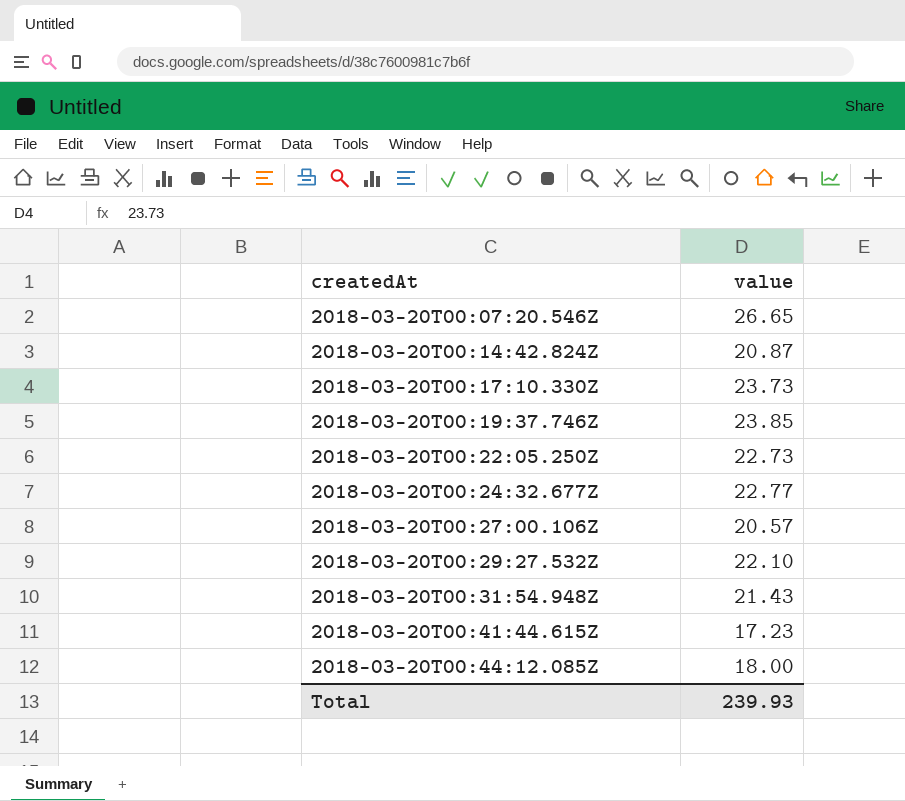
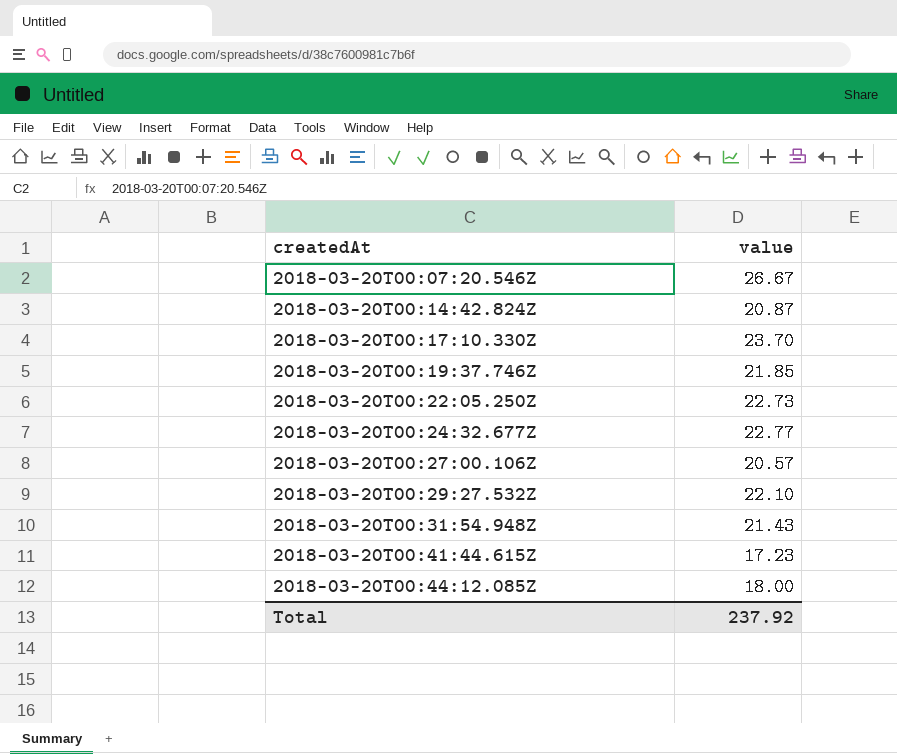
2018-03-20T00:07:20.546Z | value: 26.65 -> 26.67
2018-03-20T00:17:10.330Z | value: 23.73 -> 23.70
2018-03-20T00:19:37.746Z | value: 23.85 -> 21.85
Total | value: 239.93 -> 237.92

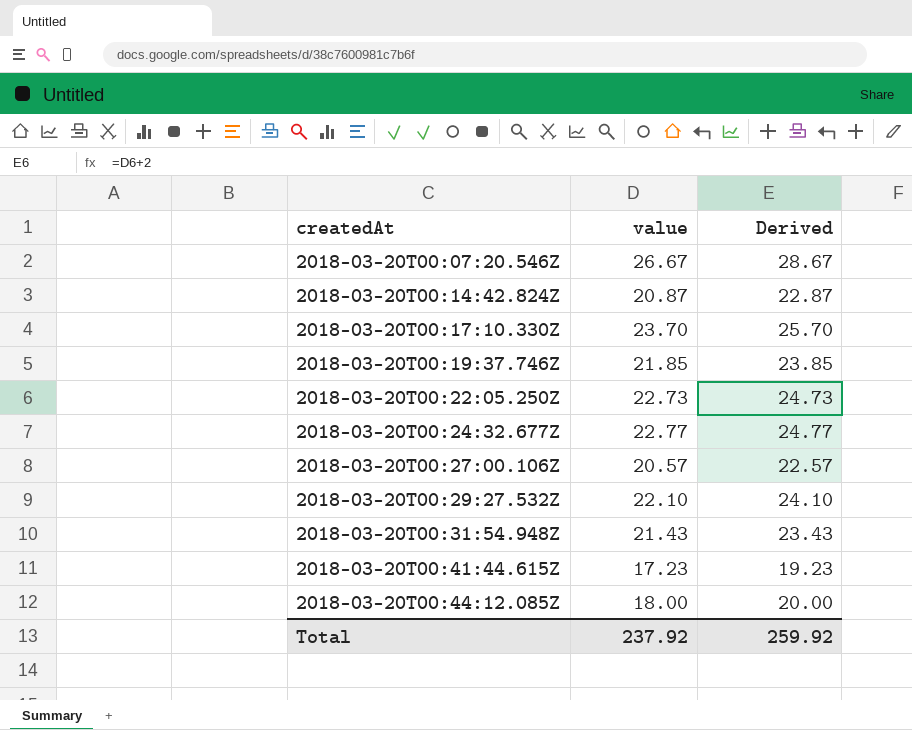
column Derived | formula: none -> [value] + 2

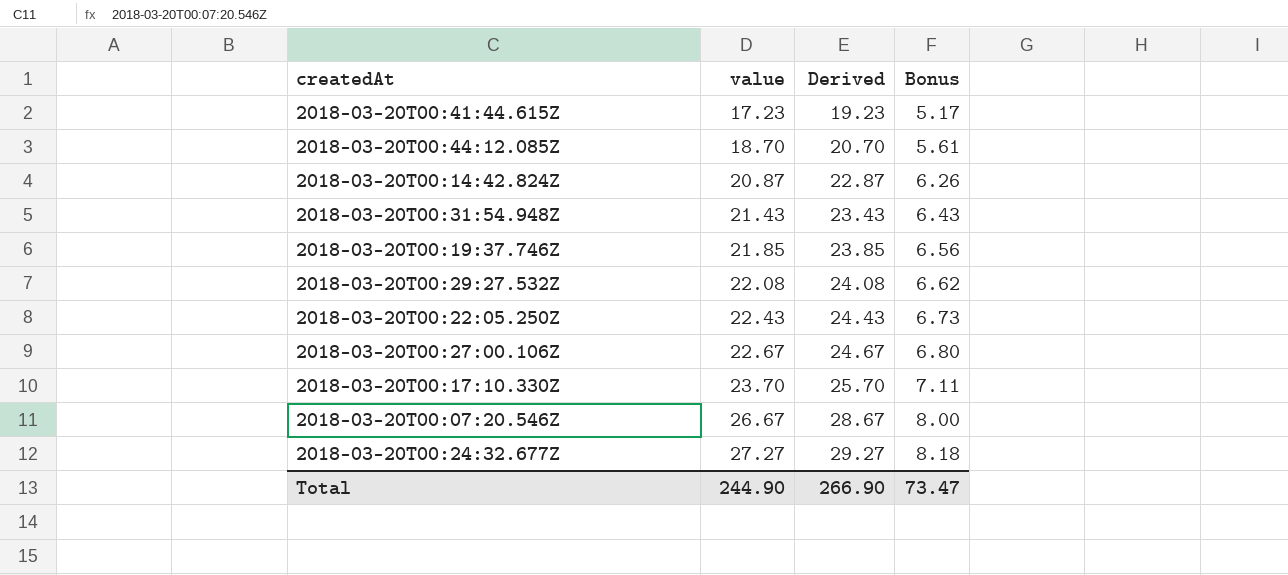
row order: createdAt ascending -> value ascending
column Bonus | formula: none -> [value] * 0.3
2018-03-20T00:44:12.085Z | value: 18.00 -> 18.70
2018-03-20T00:44:12.085Z | Derived: 20.00 -> 20.70
2018-03-20T00:29:27.532Z | value: 22.10 -> 22.08
2018-03-20T00:29:27.532Z | Derived: 24.10 -> 24.08
2018-03-20T00:22:05.250Z | value: 22.73 -> 22.43
2018-03-20T00:22:05.250Z | Derived: 24.73 -> 24.43
2018-03-20T00:27:00.106Z | value: 20.57 -> 22.67
2018-03-20T00:27:00.106Z | Derived: 22.57 -> 24.67
2018-03-20T00:24:32.677Z | value: 22.77 -> 27.27
2018-03-20T00:24:32.677Z | Derived: 24.77 -> 29.27
Total | value: 237.92 -> 244.90
Total | Derived: 259.92 -> 266.90

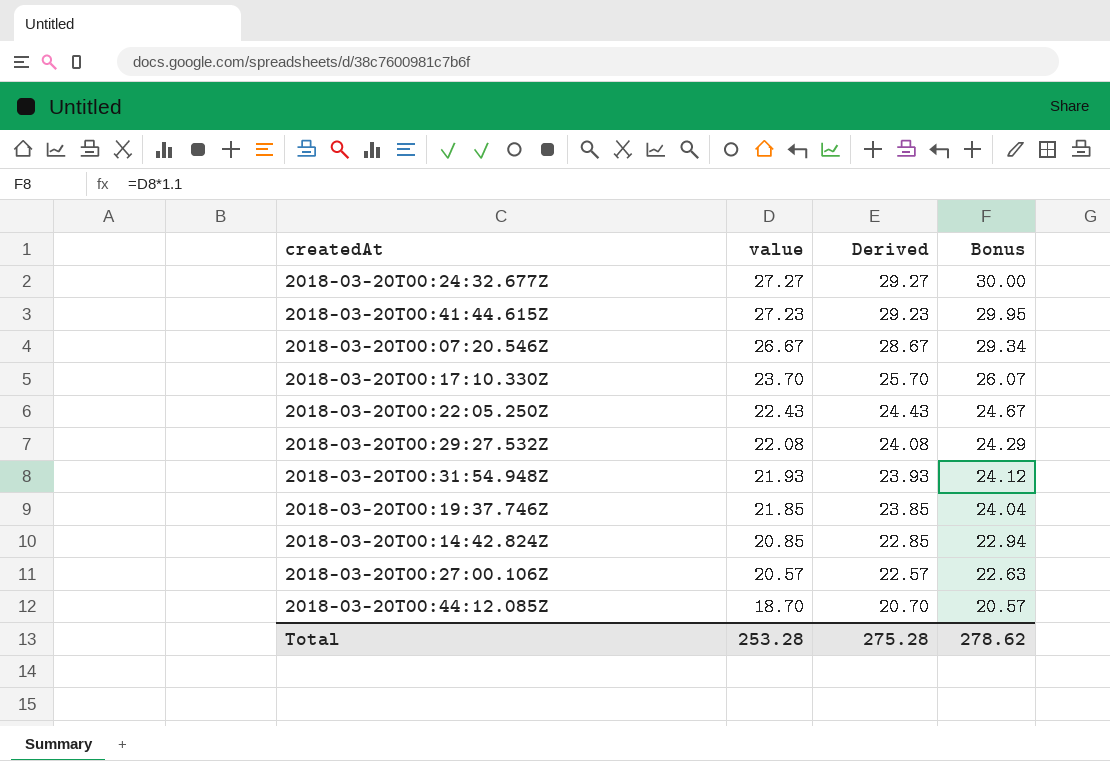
row order: value ascending -> value descending
column Bonus | formula: [value] * 0.3 -> [value] * 1.1
2018-03-20T00:41:44.615Z | value: 17.23 -> 27.23
2018-03-20T00:41:44.615Z | Derived: 19.23 -> 29.23
2018-03-20T00:31:54.948Z | value: 21.43 -> 21.93
2018-03-20T00:31:54.948Z | Derived: 23.43 -> 23.93
2018-03-20T00:14:42.824Z | value: 20.87 -> 20.85
2018-03-20T00:14:42.824Z | Derived: 22.87 -> 22.85
2018-03-20T00:27:00.106Z | value: 22.67 -> 20.57
2018-03-20T00:27:00.106Z | Derived: 24.67 -> 22.57
Total | value: 244.90 -> 253.28
Total | Derived: 266.90 -> 275.28
Total | Bonus: 73.47 -> 278.62

